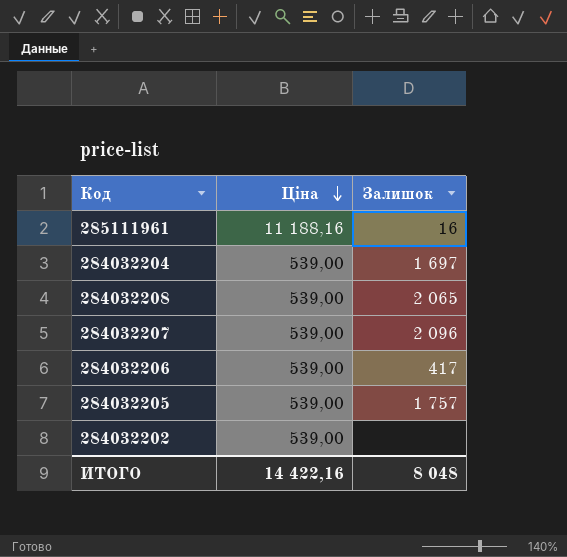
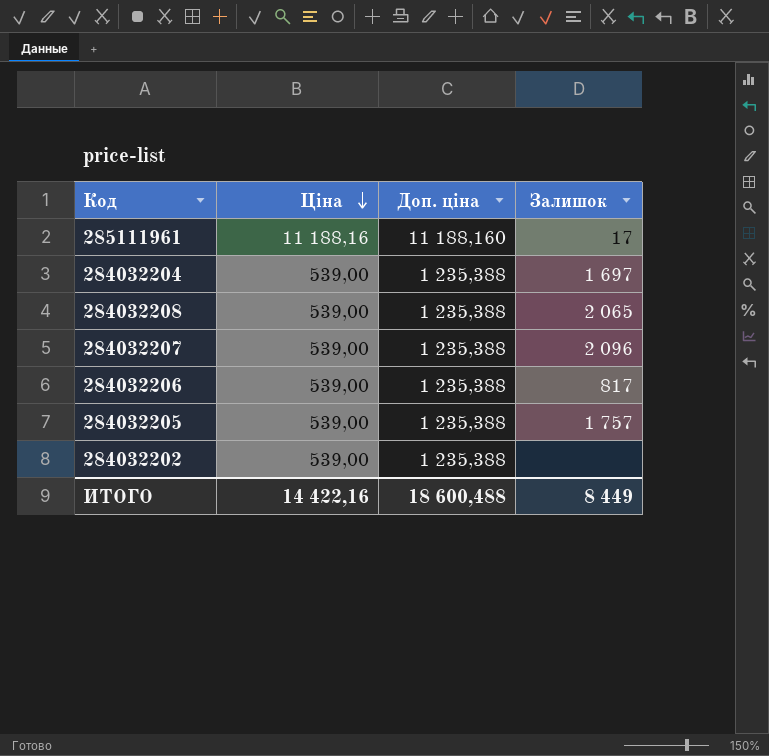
column Доп. ціна | position: none -> 3
285111961 | Залишок: 16 -> 17
284032206 | Залишок: 417 -> 817
ИТОГО | Залишок: 8 048 -> 8 449

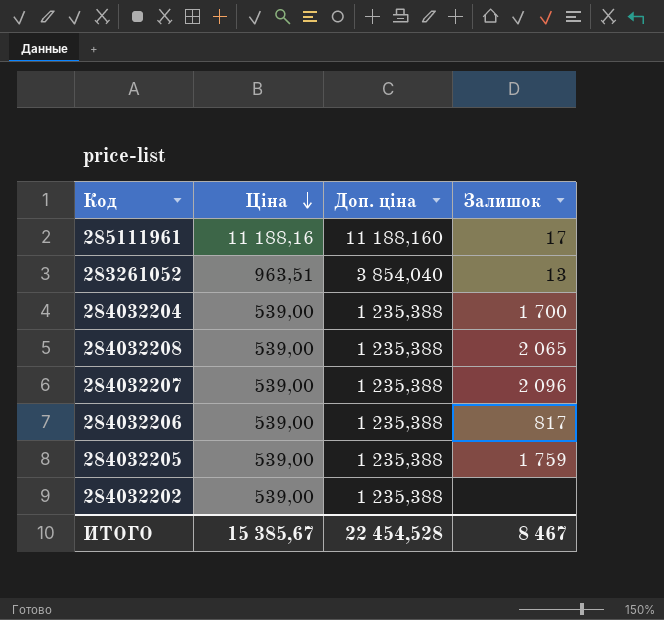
row 283261052: none -> 963,51 | 3 854,040 | 13
284032204 | Залишок: 1 697 -> 1 700
284032205 | Залишок: 1 757 -> 1 759
ИТОГО | Ціна: 14 422,16 -> 15 385,67
ИТОГО | Доп. ціна: 18 600,488 -> 22 454,528
ИТОГО | Залишок: 8 449 -> 8 467

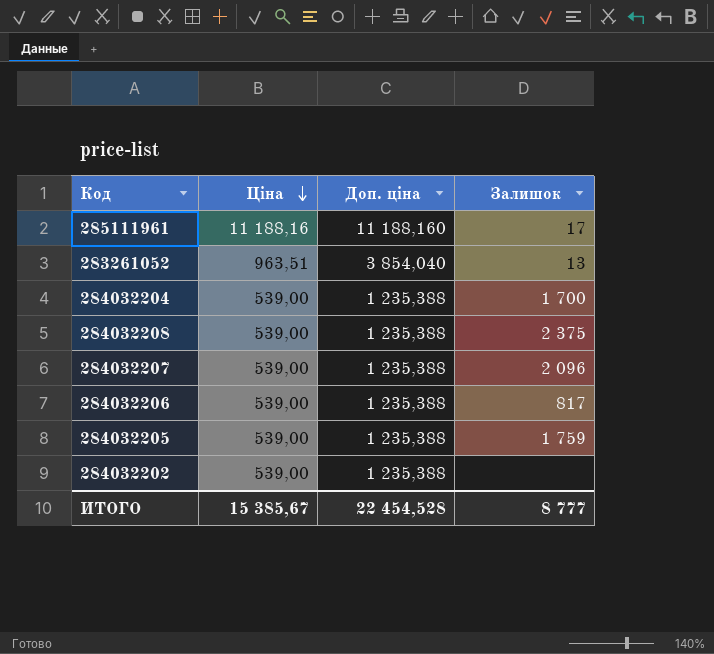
284032208 | Залишок: 2 065 -> 2 375
ИТОГО | Залишок: 8 467 -> 8 777

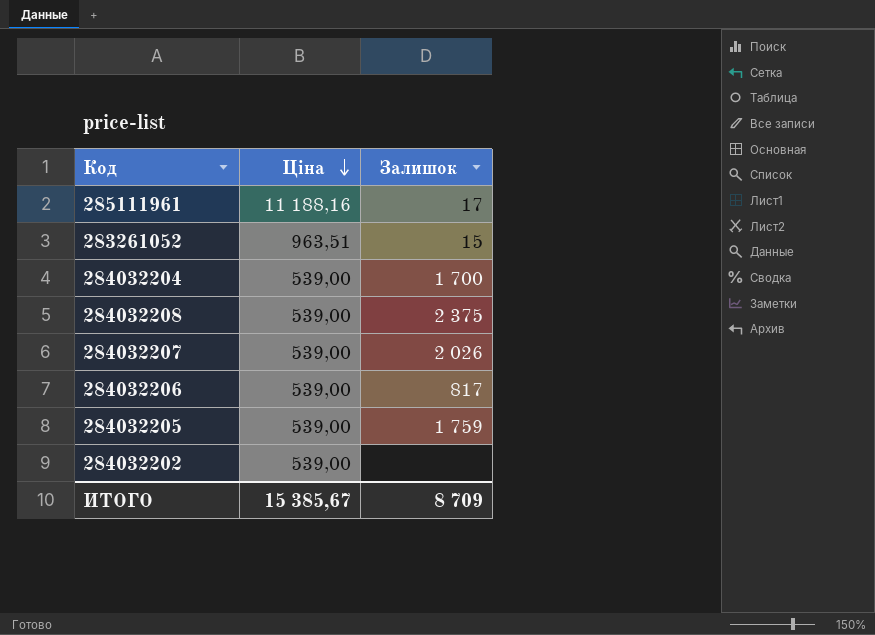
column Доп. ціна | position: 3 -> none
283261052 | Залишок: 13 -> 15
284032207 | Залишок: 2 096 -> 2 026
ИТОГО | Залишок: 8 777 -> 8 709

